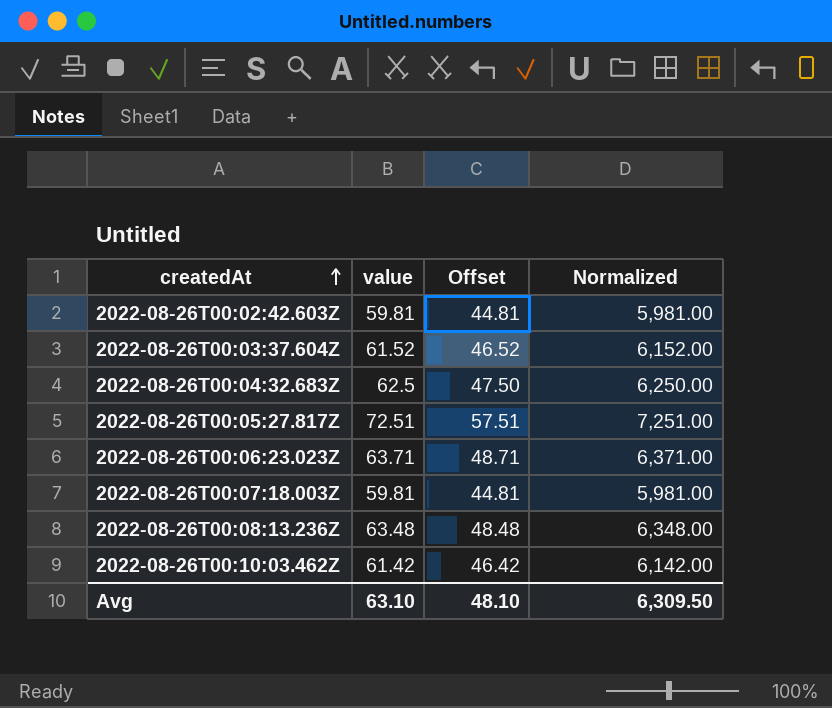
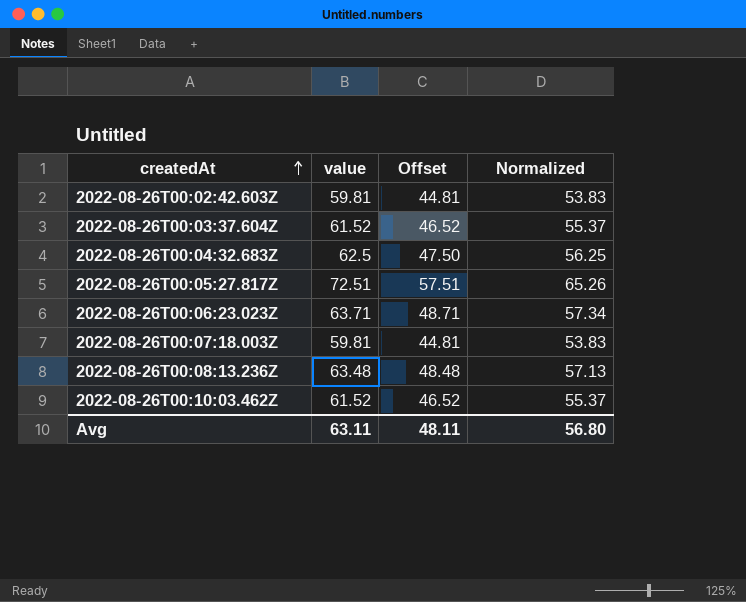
column Normalized | formula: [value] * 100 -> [value] * 0.9
2022-08-26T00:10:03.462Z | value: 61.42 -> 61.52
2022-08-26T00:10:03.462Z | Offset: 46.42 -> 46.52
Avg | value: 63.10 -> 63.11
Avg | Offset: 48.10 -> 48.11
Avg | Normalized: 6,309.50 -> 56.80

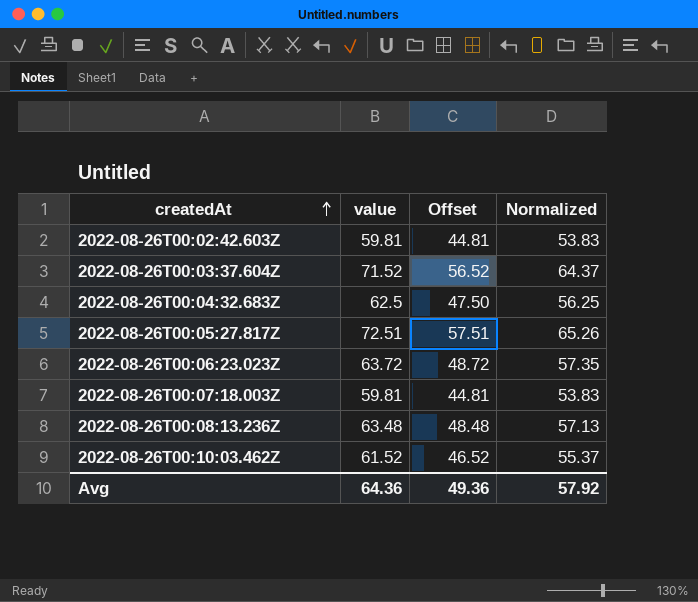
2022-08-26T00:03:37.604Z | value: 61.52 -> 71.52
2022-08-26T00:03:37.604Z | Offset: 46.52 -> 56.52
2022-08-26T00:03:37.604Z | Normalized: 55.37 -> 64.37
2022-08-26T00:06:23.023Z | value: 63.71 -> 63.72
2022-08-26T00:06:23.023Z | Offset: 48.71 -> 48.72
2022-08-26T00:06:23.023Z | Normalized: 57.34 -> 57.35
Avg | value: 63.11 -> 64.36
Avg | Offset: 48.11 -> 49.36
Avg | Normalized: 56.80 -> 57.92

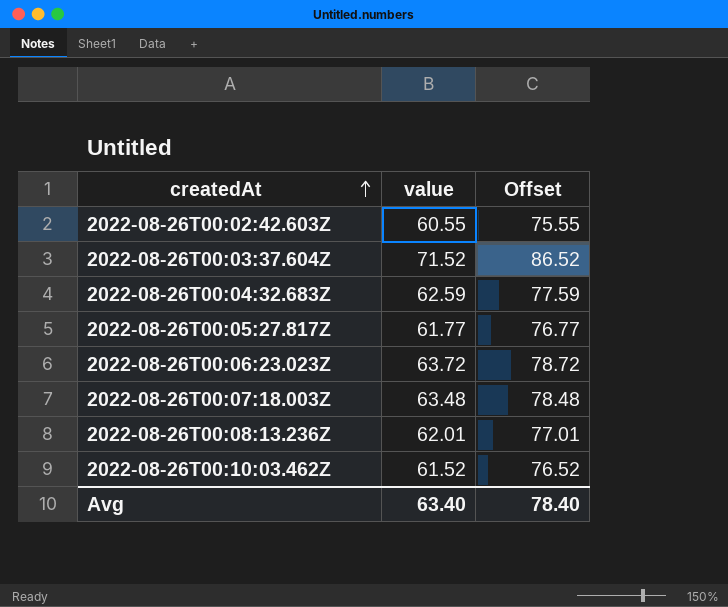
column Normalized | formula: [value] * 0.9 -> none
column Offset | formula: [value] - 15 -> [value] + 15
2022-08-26T00:02:42.603Z | value: 59.81 -> 60.55
2022-08-26T00:04:32.683Z | value: 62.5 -> 62.59
2022-08-26T00:05:27.817Z | value: 72.51 -> 61.77
2022-08-26T00:07:18.003Z | value: 59.81 -> 63.48
2022-08-26T00:08:13.236Z | value: 63.48 -> 62.01
Avg | value: 64.36 -> 63.40
Avg | Offset: 49.36 -> 78.40

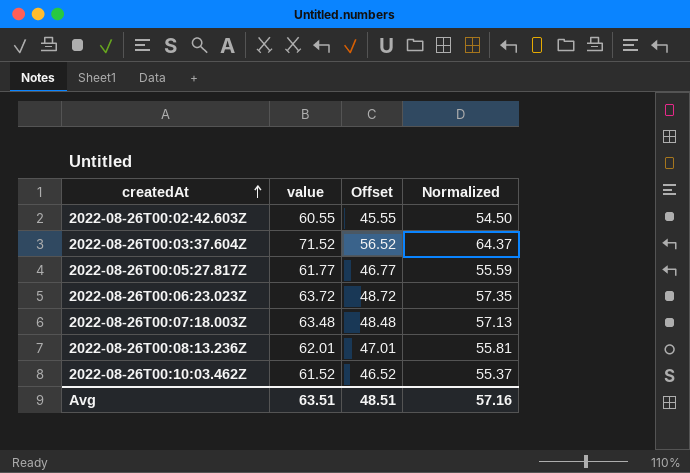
column Offset | formula: [value] + 15 -> [value] - 15
column Normalized | formula: none -> [value] * 0.9
row 2022-08-26T00:04:32.683Z: 62.59 | 77.59 -> none
Avg | value: 63.40 -> 63.51
Avg | Offset: 78.40 -> 48.51

